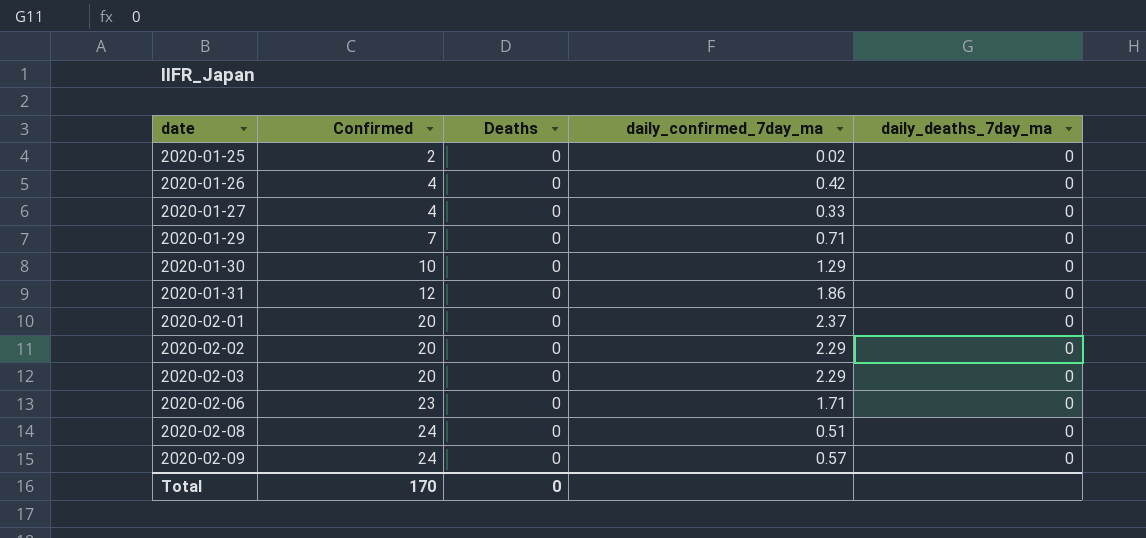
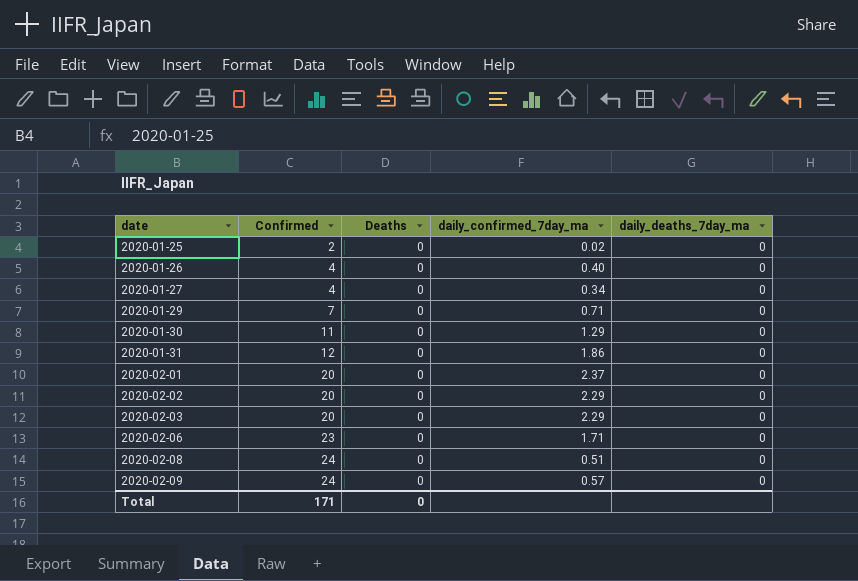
2020-01-26 | daily_confirmed_7day_ma: 0.42 -> 0.40
2020-01-27 | daily_confirmed_7day_ma: 0.33 -> 0.34
2020-01-30 | Confirmed: 10 -> 11
Total | Confirmed: 170 -> 171

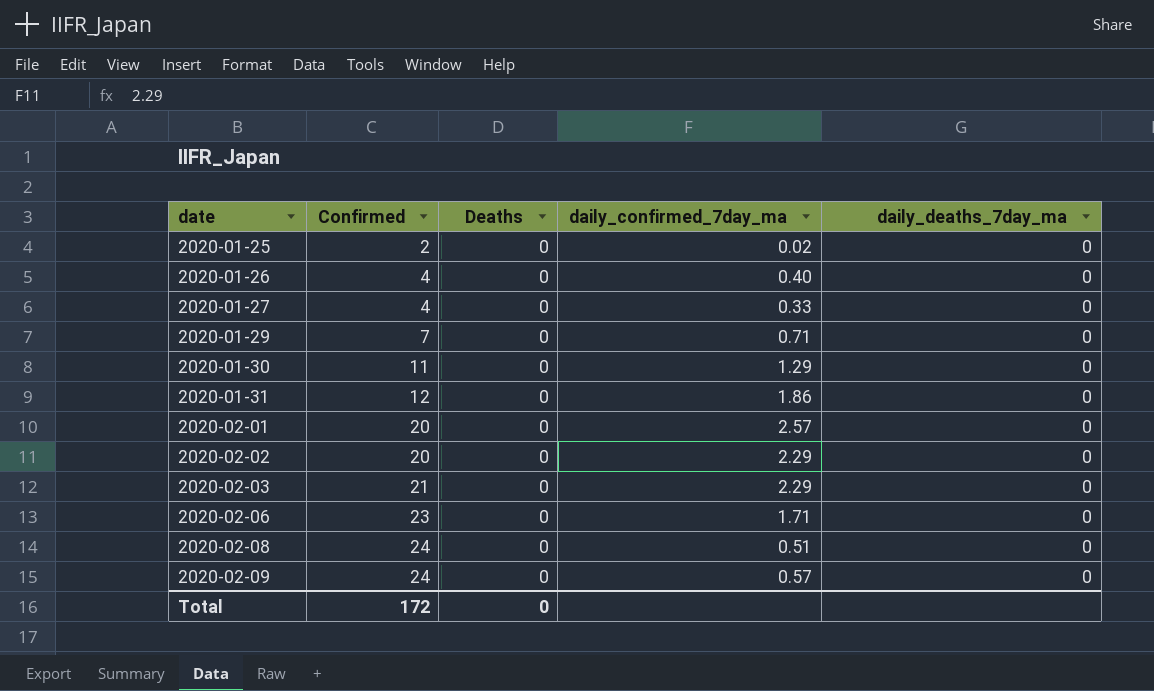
2020-01-27 | daily_confirmed_7day_ma: 0.34 -> 0.33
2020-02-01 | daily_confirmed_7day_ma: 2.37 -> 2.57
2020-02-03 | Confirmed: 20 -> 21
Total | Confirmed: 171 -> 172

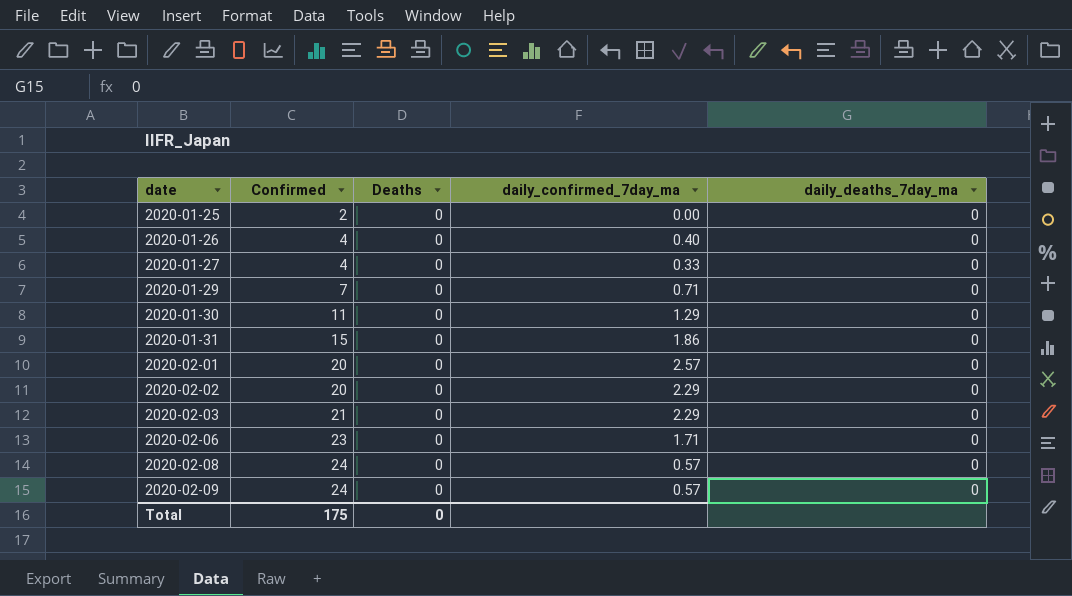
2020-01-25 | daily_confirmed_7day_ma: 0.02 -> 0.00
2020-01-31 | Confirmed: 12 -> 15
2020-02-08 | daily_confirmed_7day_ma: 0.51 -> 0.57
Total | Confirmed: 172 -> 175

